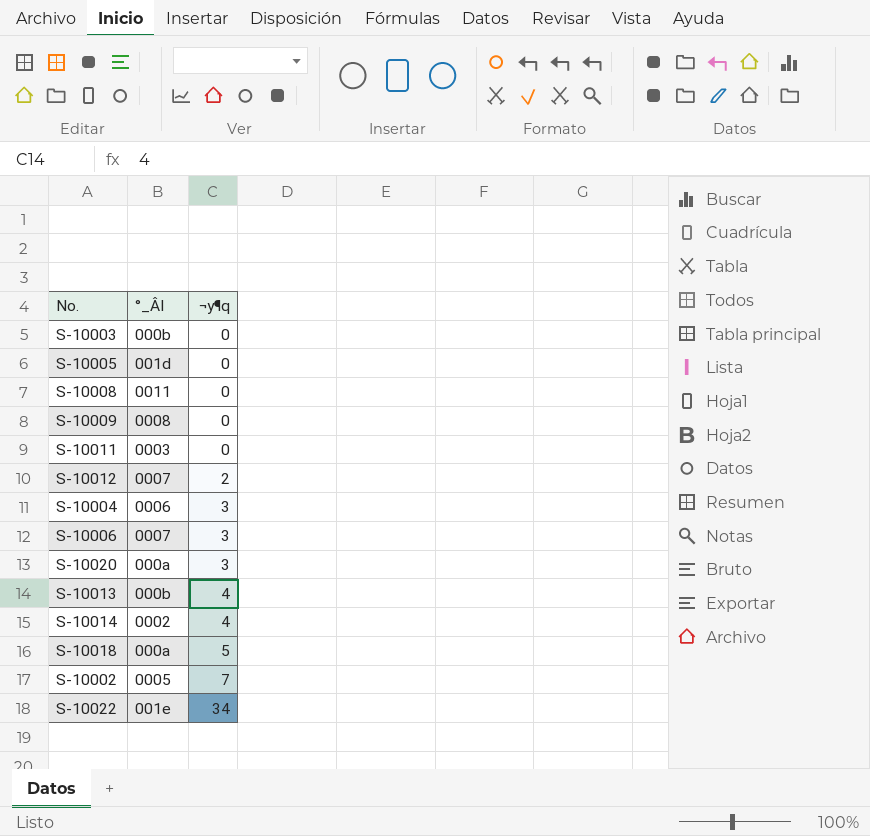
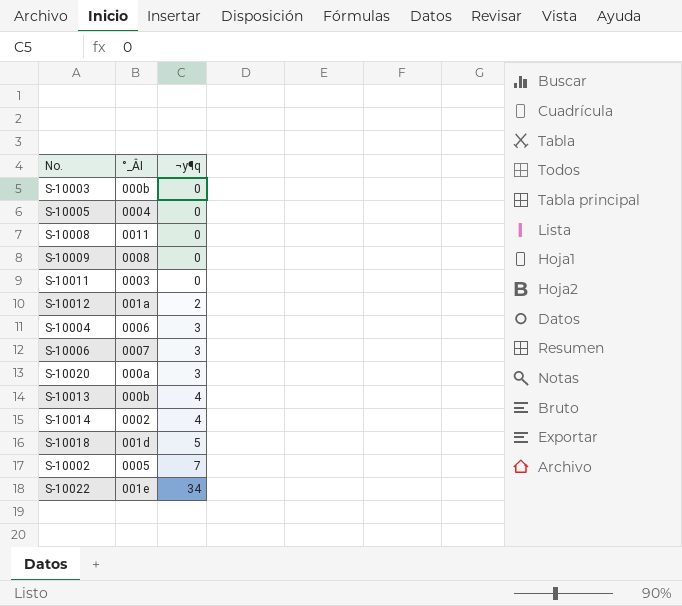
S-10005 | °_ÂI: 001d -> 0004
S-10012 | °_ÂI: 0007 -> 001a
S-10018 | °_ÂI: 000a -> 001d

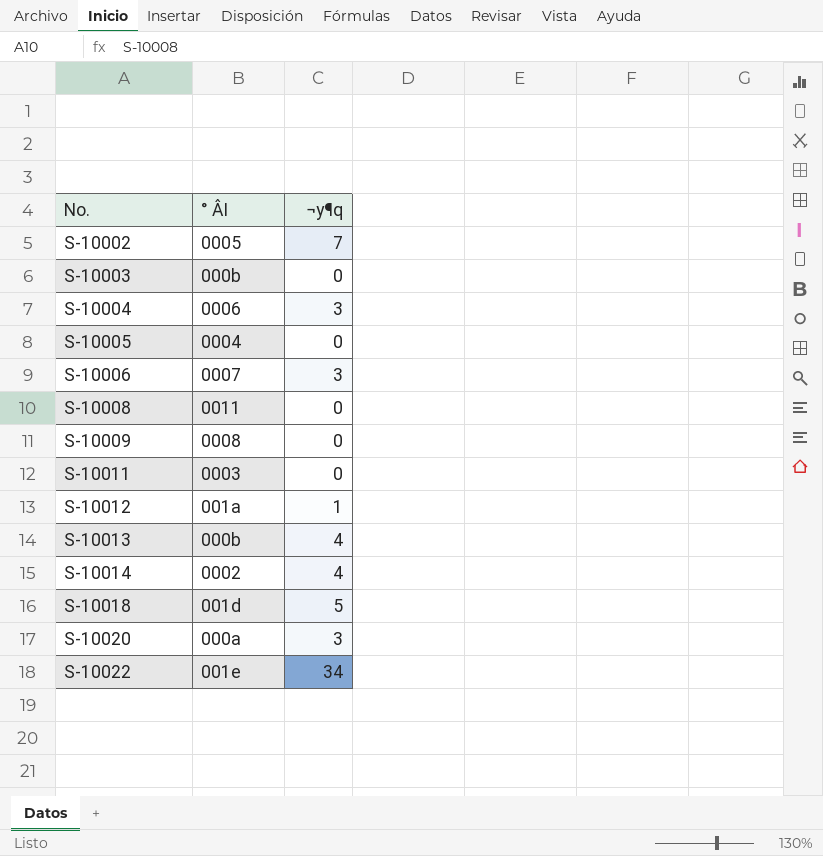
row order: ¬y¶q ascending -> No. ascending
column name: °_ÂI -> ° ÂI
S-10012 | ¬y¶q: 2 -> 1

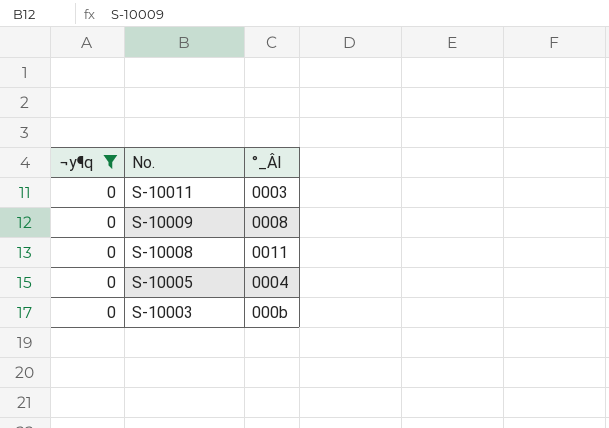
filter: none -> ¬y¶q = 0
row order: No. ascending -> No. descending
column ¬y¶q | position: 3 -> 1
column name: ° ÂI -> °_ÂI

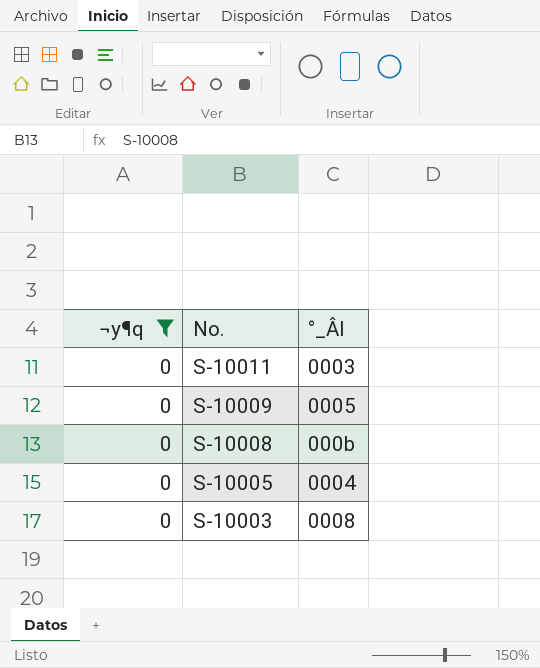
S-10009 | °_ÂI: 0008 -> 0005
S-10008 | °_ÂI: 0011 -> 000b
S-10003 | °_ÂI: 000b -> 0008

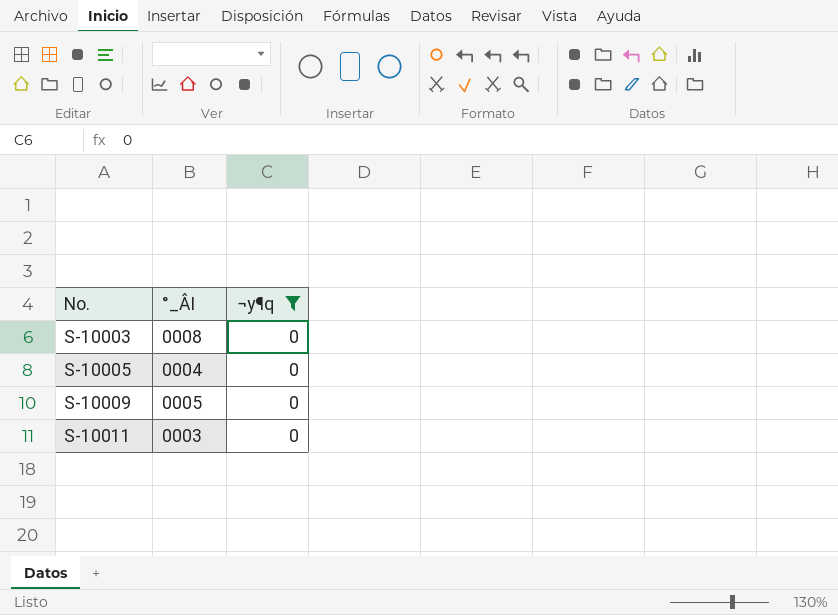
row order: No. descending -> No. ascending
column ¬y¶q | position: 1 -> 3
row S-10008: 0 | 000b -> none

